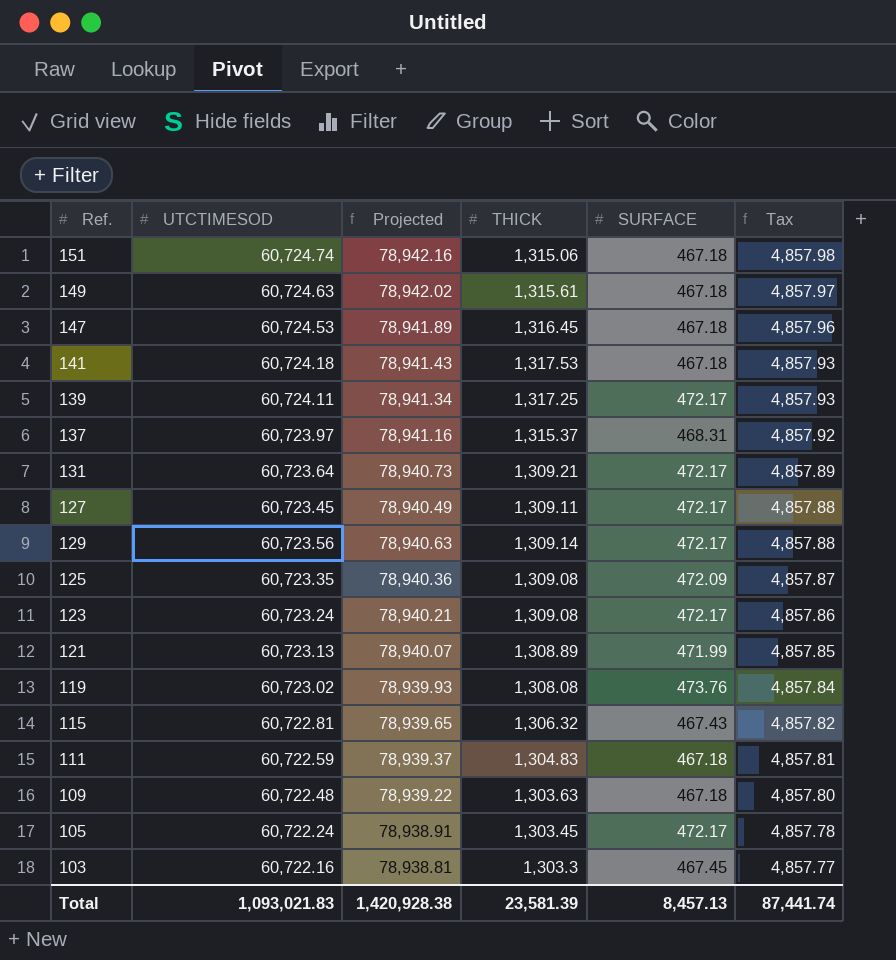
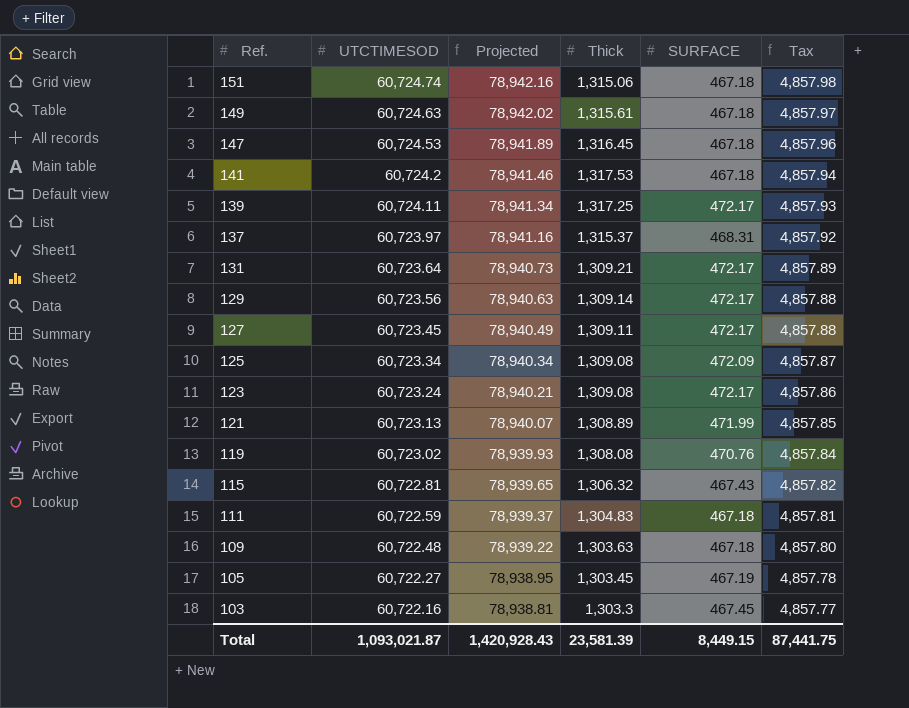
row order: Tax descending -> Ref. descending
column name: THICK -> Thick
141 | UTCTIMESOD: 60,724.18 -> 60,724.2
141 | Projected: 78,941.43 -> 78,941.46
141 | Tax: 4,857.93 -> 4,857.94
125 | UTCTIMESOD: 60,723.35 -> 60,723.34
125 | Projected: 78,940.36 -> 78,940.34
119 | SURFACE: 473.76 -> 470.76
105 | UTCTIMESOD: 60,722.24 -> 60,722.27
105 | Projected: 78,938.91 -> 78,938.95
105 | SURFACE: 472.17 -> 467.19
Total | UTCTIMESOD: 1,093,021.83 -> 1,093,021.87
Total | Projected: 1,420,928.38 -> 1,420,928.43
Total | SURFACE: 8,457.13 -> 8,449.15
Total | Tax: 87,441.74 -> 87,441.75

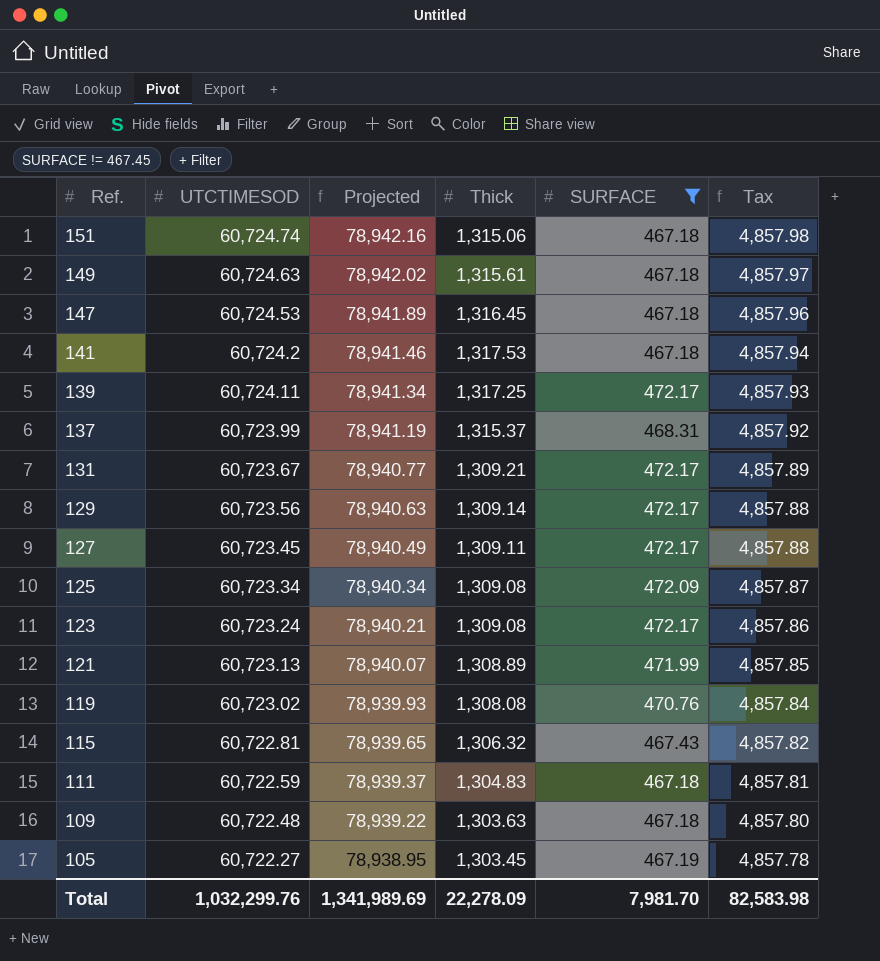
filter: none -> SURFACE != 467.45
137 | UTCTIMESOD: 60,723.97 -> 60,723.99
137 | Projected: 78,941.16 -> 78,941.19
131 | UTCTIMESOD: 60,723.64 -> 60,723.67
131 | Projected: 78,940.73 -> 78,940.77
Total | UTCTIMESOD: 1,093,021.87 -> 1,032,299.76
Total | Projected: 1,420,928.43 -> 1,341,989.69
Total | Thick: 23,581.39 -> 22,278.09
Total | SURFACE: 8,449.15 -> 7,981.70
Total | Tax: 87,441.75 -> 82,583.98

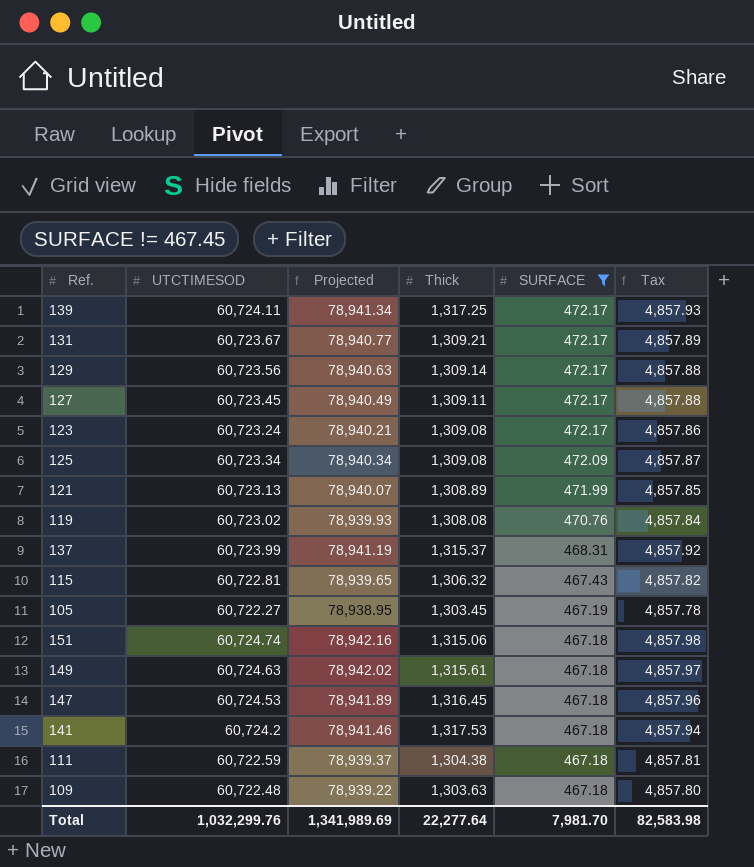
row order: Ref. descending -> SURFACE descending
111 | Thick: 1,304.83 -> 1,304.38
Total | Thick: 22,278.09 -> 22,277.64

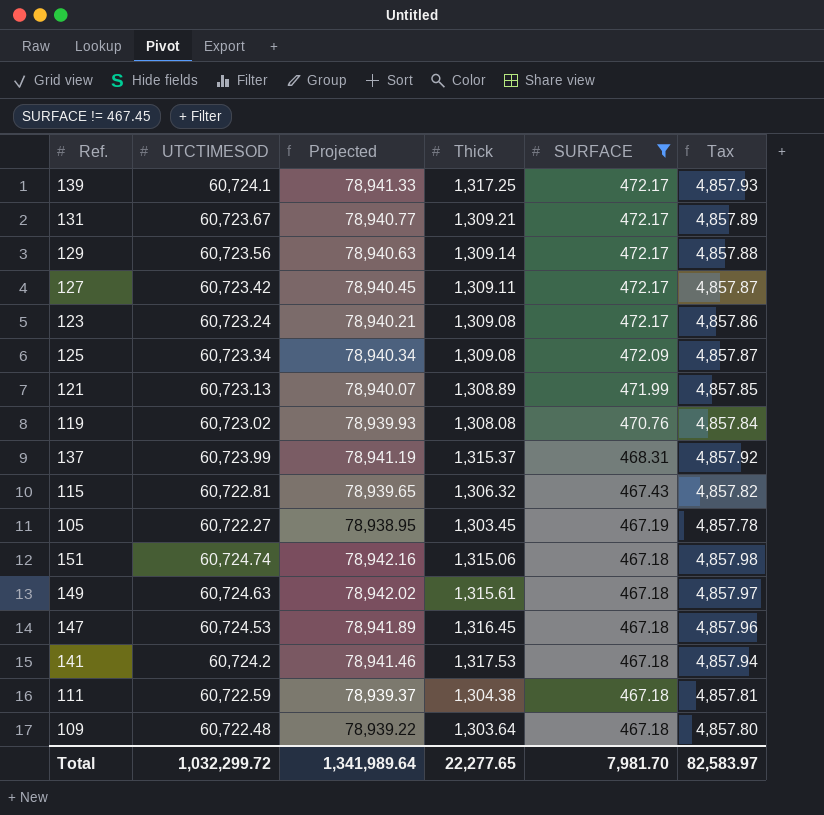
139 | UTCTIMESOD: 60,724.11 -> 60,724.1
139 | Projected: 78,941.34 -> 78,941.33
127 | UTCTIMESOD: 60,723.45 -> 60,723.42
127 | Projected: 78,940.49 -> 78,940.45
127 | Tax: 4,857.88 -> 4,857.87
109 | Thick: 1,303.63 -> 1,303.64
Total | UTCTIMESOD: 1,032,299.76 -> 1,032,299.72
Total | Projected: 1,341,989.69 -> 1,341,989.64
Total | Thick: 22,277.64 -> 22,277.65
Total | Tax: 82,583.98 -> 82,583.97

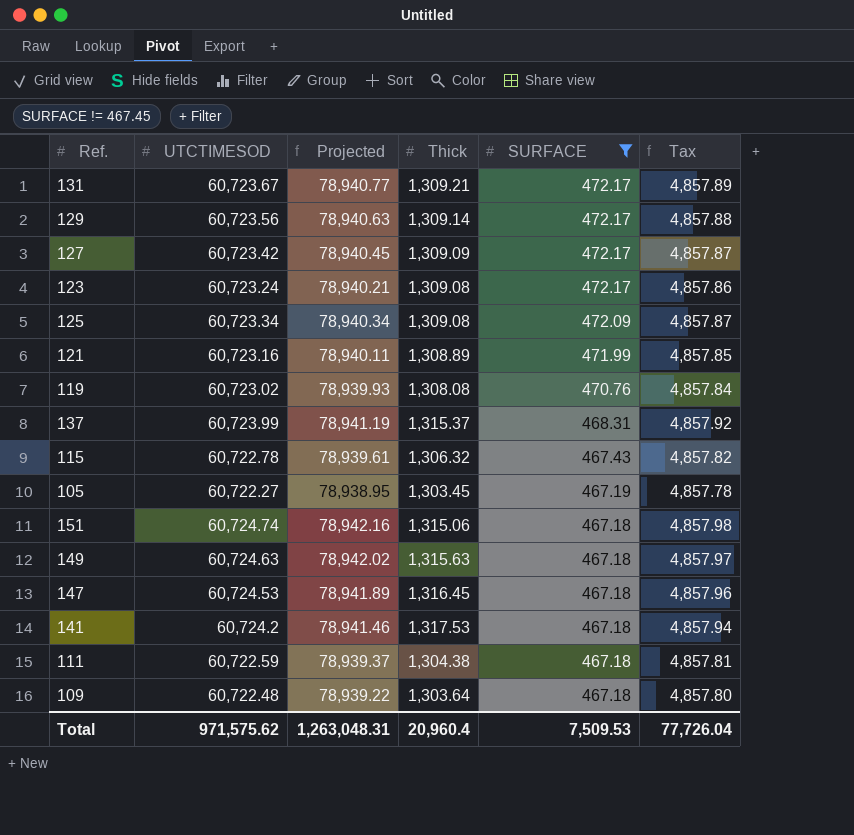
row 139: 60,724.1 | 78,941.33 | 1,317.25 | 472.17 | 4,857.93 -> none
127 | Thick: 1,309.11 -> 1,309.09
121 | UTCTIMESOD: 60,723.13 -> 60,723.16
121 | Projected: 78,940.07 -> 78,940.11
115 | UTCTIMESOD: 60,722.81 -> 60,722.78
115 | Projected: 78,939.65 -> 78,939.61
149 | Thick: 1,315.61 -> 1,315.63
Total | UTCTIMESOD: 1,032,299.72 -> 971,575.62
Total | Projected: 1,341,989.64 -> 1,263,048.31
Total | Thick: 22,277.65 -> 20,960.4
Total | SURFACE: 7,981.70 -> 7,509.53
Total | Tax: 82,583.97 -> 77,726.04

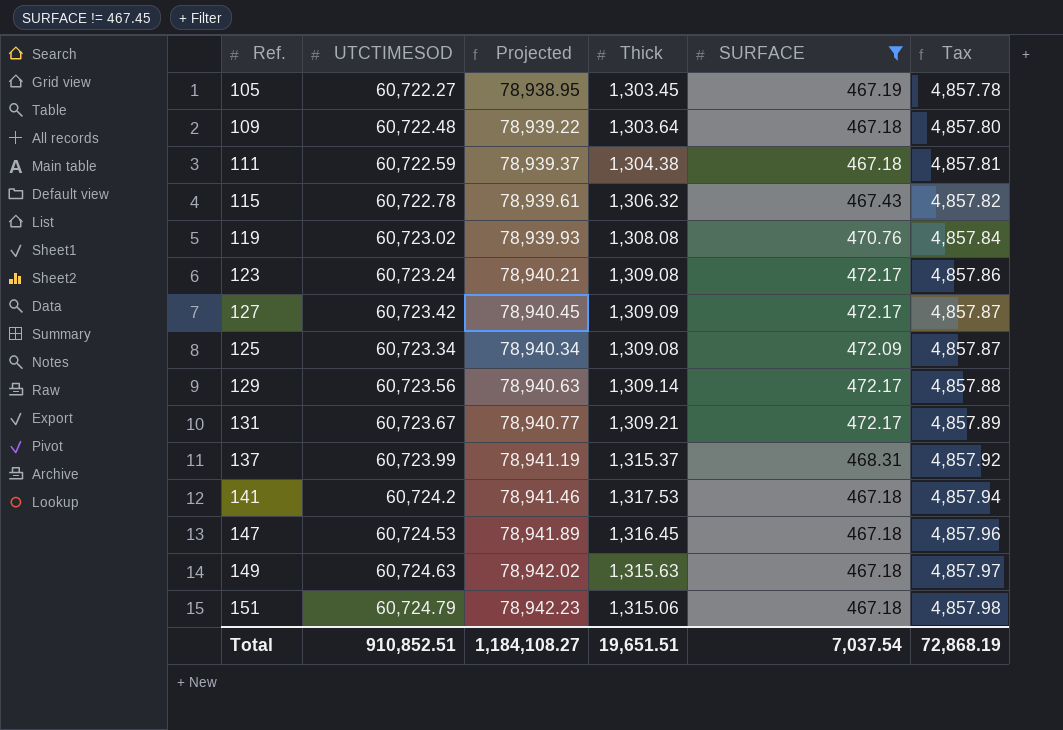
row order: SURFACE descending -> Tax ascending
row 121: 60,723.16 | 78,940.11 | 1,308.89 | 471.99 | 4,857.85 -> none
151 | UTCTIMESOD: 60,724.74 -> 60,724.79
151 | Projected: 78,942.16 -> 78,942.23
Total | UTCTIMESOD: 971,575.62 -> 910,852.51
Total | Projected: 1,263,048.31 -> 1,184,108.27
Total | Thick: 20,960.4 -> 19,651.51
Total | SURFACE: 7,509.53 -> 7,037.54
Total | Tax: 77,726.04 -> 72,868.19

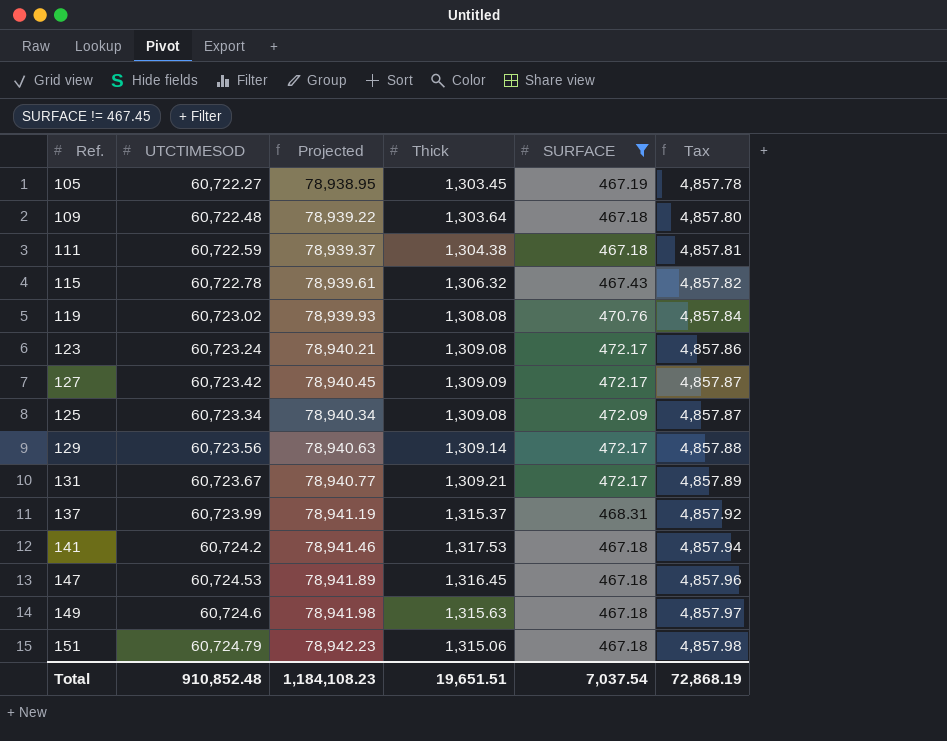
149 | UTCTIMESOD: 60,724.63 -> 60,724.6
149 | Projected: 78,942.02 -> 78,941.98
Total | UTCTIMESOD: 910,852.51 -> 910,852.48
Total | Projected: 1,184,108.27 -> 1,184,108.23

